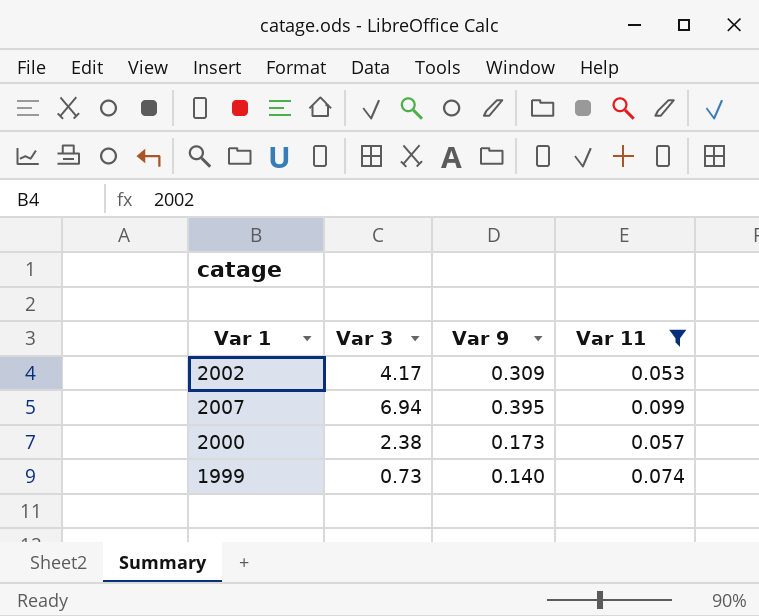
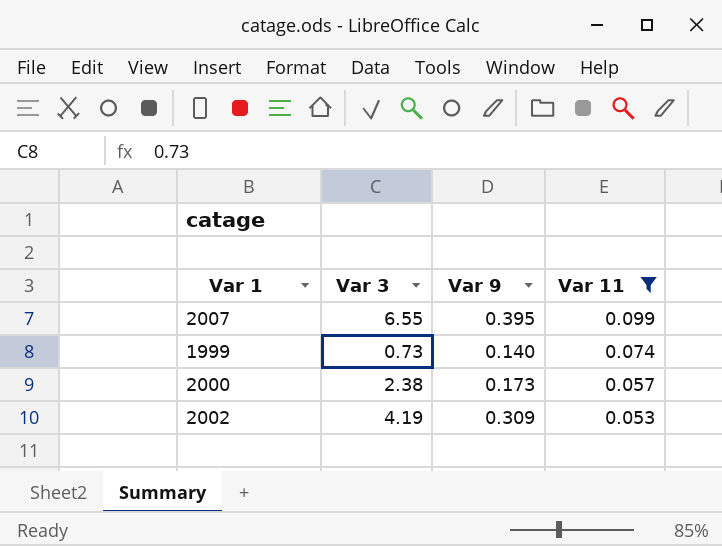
row order: none -> Var 11 descending
2007 | Var 3: 6.94 -> 6.55
2002 | Var 3: 4.17 -> 4.19

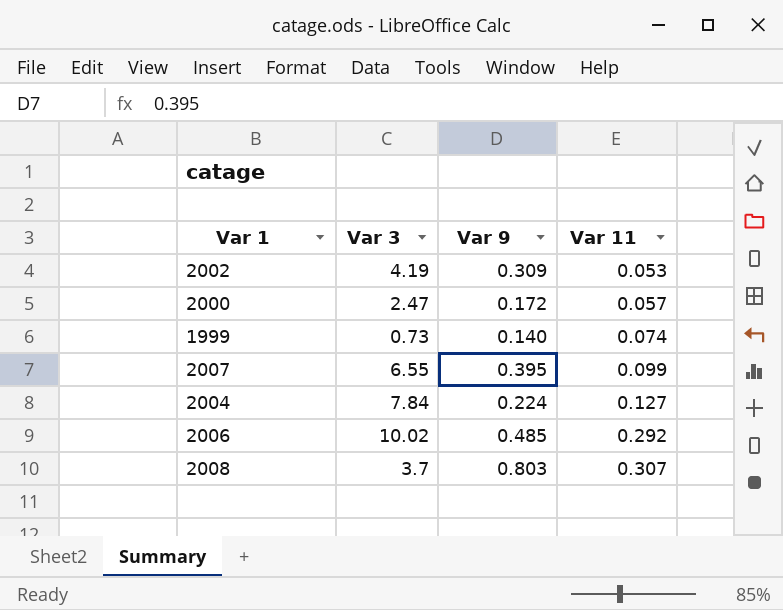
filter: Var 11 <= 0.099 -> none
row order: Var 11 descending -> Var 11 ascending
2000 | Var 3: 2.38 -> 2.47
2000 | Var 9: 0.173 -> 0.172

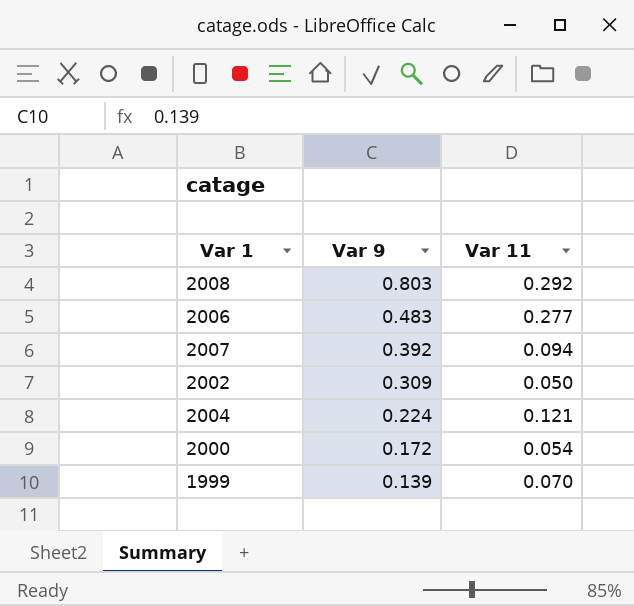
row order: Var 11 ascending -> Var 9 descending
column Var 3 | position: 2 -> none
2008 | Var 11: 0.307 -> 0.292
2006 | Var 9: 0.485 -> 0.483
2006 | Var 11: 0.292 -> 0.277
2007 | Var 9: 0.395 -> 0.392
2007 | Var 11: 0.099 -> 0.094
2002 | Var 11: 0.053 -> 0.050
2004 | Var 11: 0.127 -> 0.121
2000 | Var 11: 0.057 -> 0.054
1999 | Var 9: 0.140 -> 0.139
1999 | Var 11: 0.074 -> 0.070

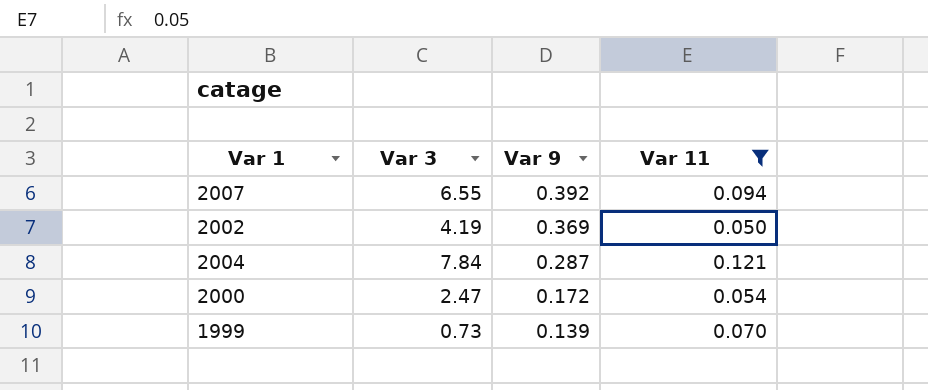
filter: none -> Var 11 <= 0.121
column Var 3 | position: none -> 2
2002 | Var 9: 0.309 -> 0.369
2004 | Var 9: 0.224 -> 0.287

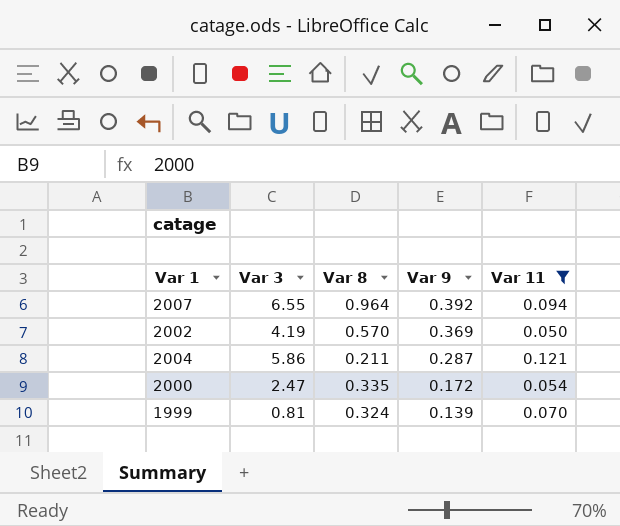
column Var 8 | position: none -> 3
2004 | Var 3: 7.84 -> 5.86
1999 | Var 3: 0.73 -> 0.81

